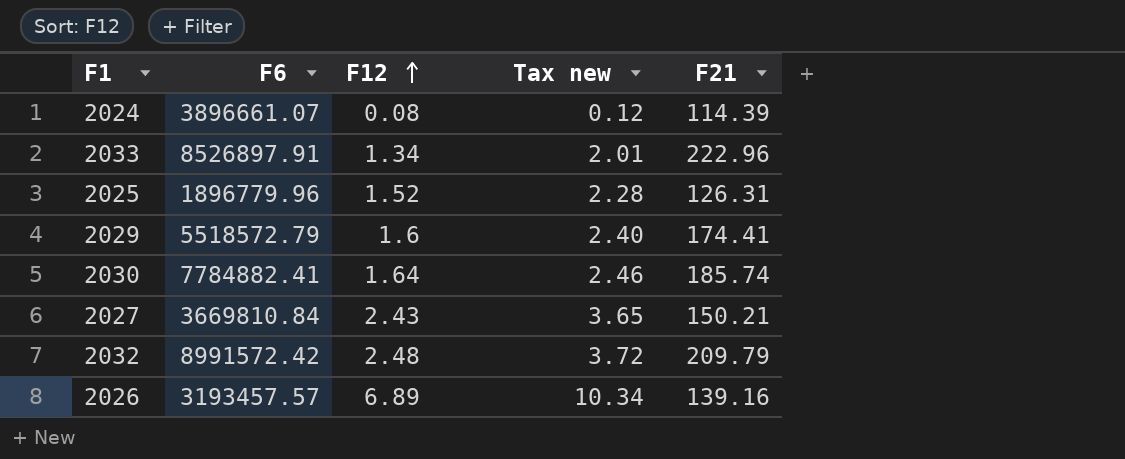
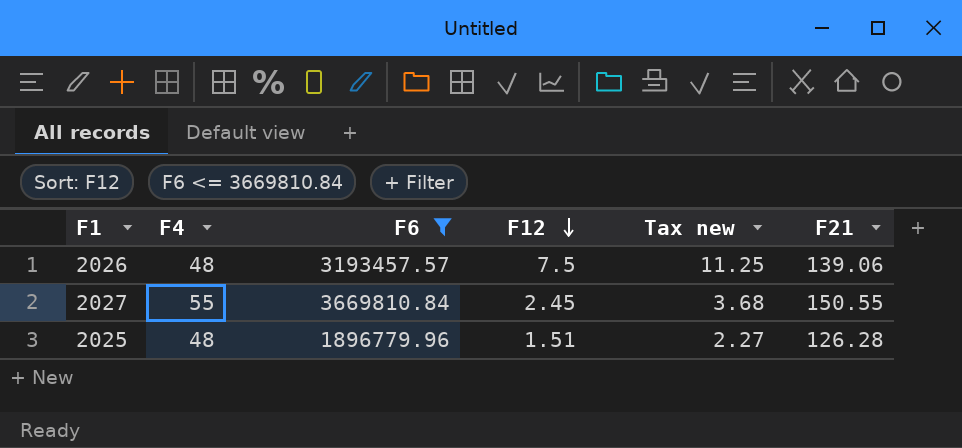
filter: none -> F6 <= 3669810.84
row order: F12 ascending -> F12 descending
column F4 | position: none -> 2
2026 | F12: 6.89 -> 7.5
2026 | Tax new: 10.34 -> 11.25
2026 | F21: 139.16 -> 139.06
2027 | F12: 2.43 -> 2.45
2027 | Tax new: 3.65 -> 3.68
2027 | F21: 150.21 -> 150.55
2025 | F12: 1.52 -> 1.51
2025 | Tax new: 2.28 -> 2.27
2025 | F21: 126.31 -> 126.28

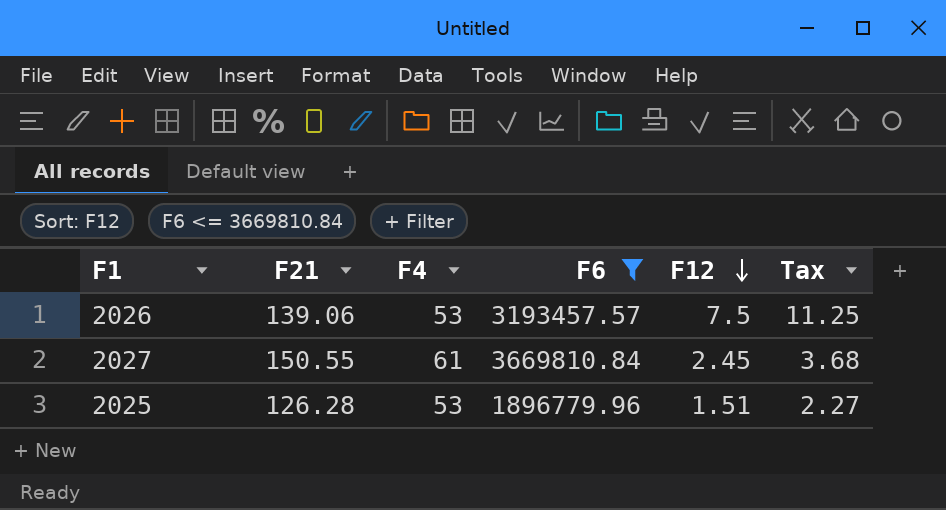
column F21 | position: 6 -> 2
column name: Tax new -> Tax
2026 | F4: 48 -> 53
2027 | F4: 55 -> 61
2025 | F4: 48 -> 53

